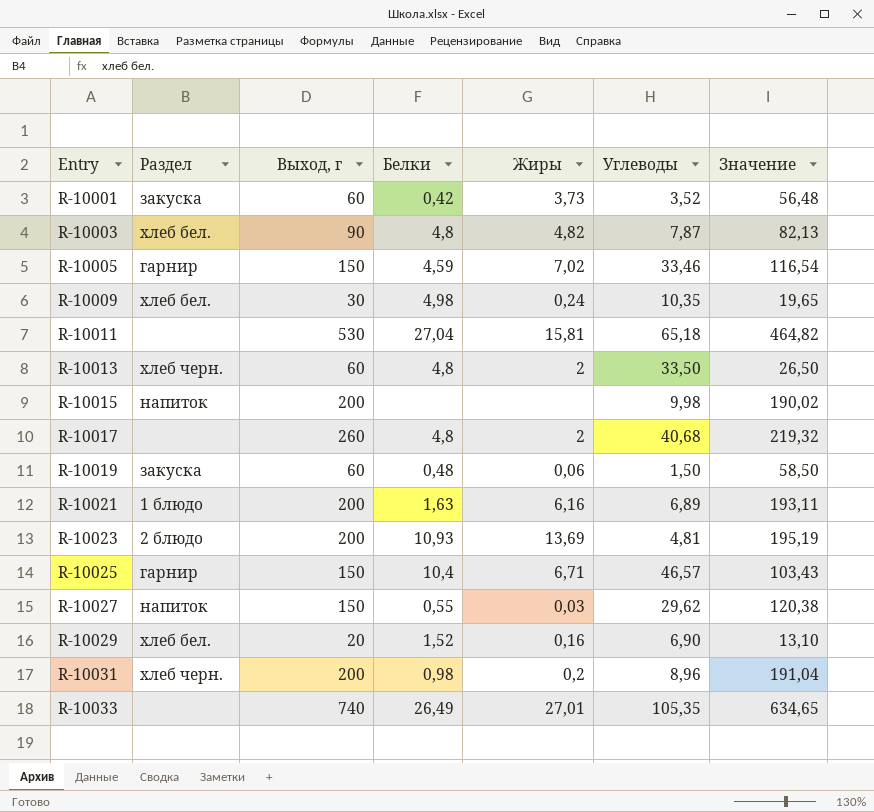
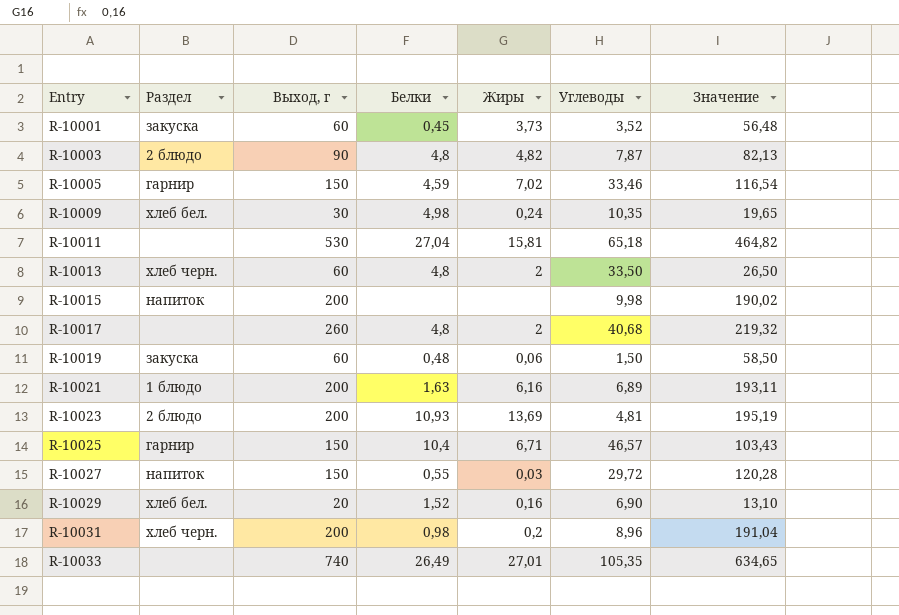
R-10001 | Белки: 0,42 -> 0,45
R-10003 | Раздел: хлеб бел. -> 2 блюдо
R-10027 | Углеводы: 29,62 -> 29,72
R-10027 | Значение: 120,38 -> 120,28

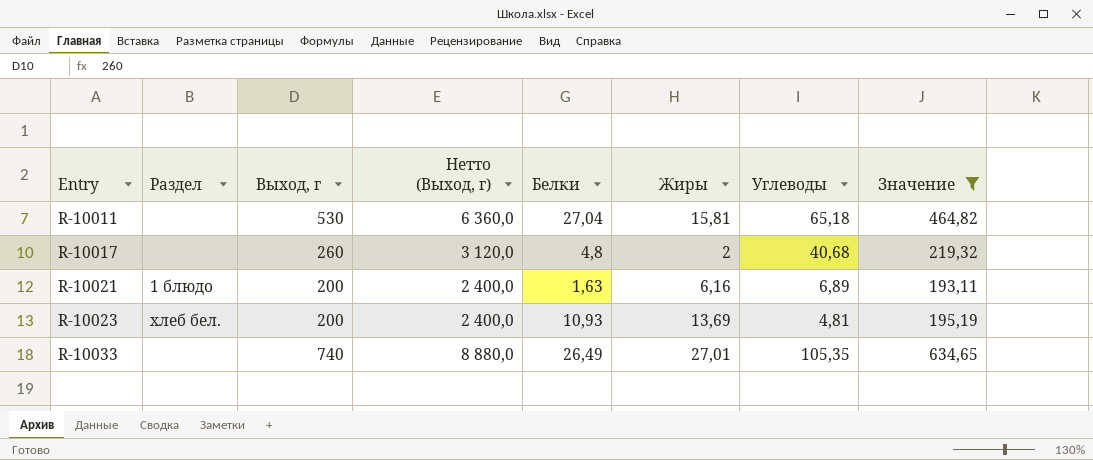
filter: none -> Значение >= 193,11
column Нетто (Выход, г) | formula: none -> [Выход, г] * 12
R-10023 | Раздел: 2 блюдо -> хлеб бел.

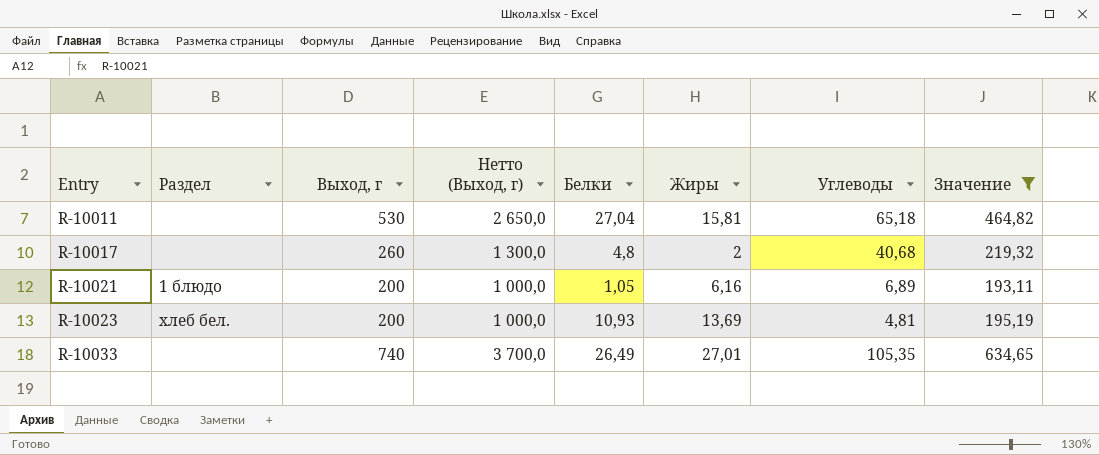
column Нетто (Выход, г) | formula: [Выход, г] * 12 -> [Выход, г] * 5
R-10021 | Белки: 1,63 -> 1,05

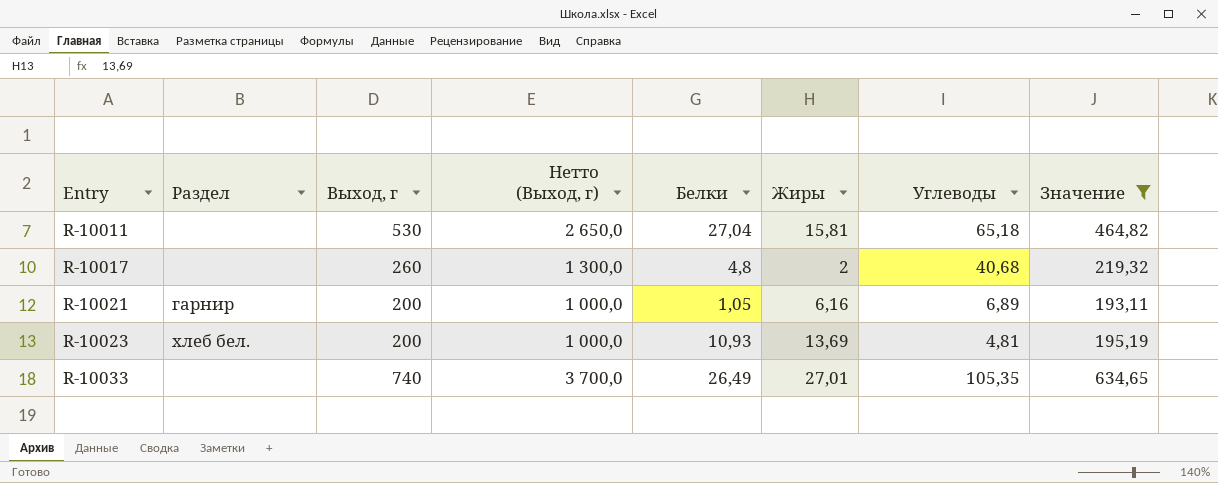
R-10021 | Раздел: 1 блюдо -> гарнир

